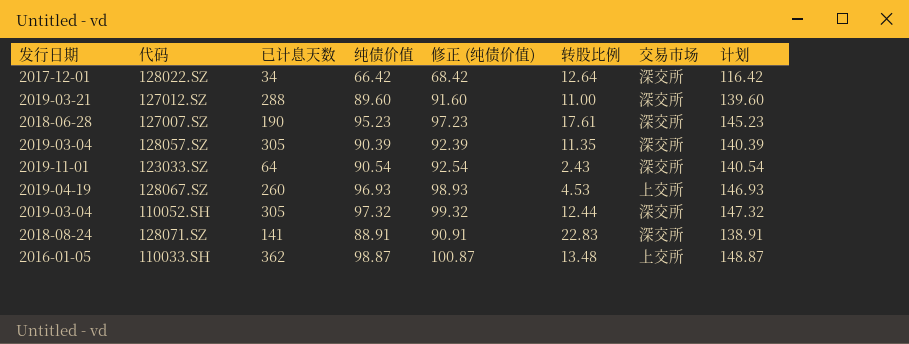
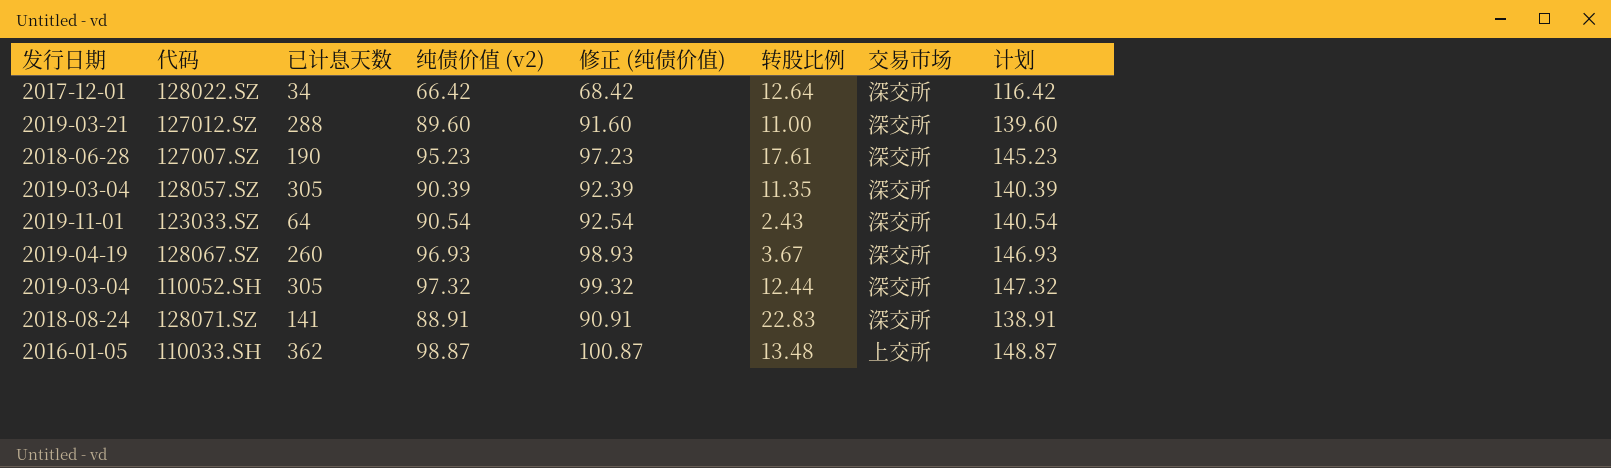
column name: 纯债价值 -> 纯债价值 (v2)
128067.SZ | 转股比例: 4.53 -> 3.67
128067.SZ | 交易市场: 上交所 -> 深交所

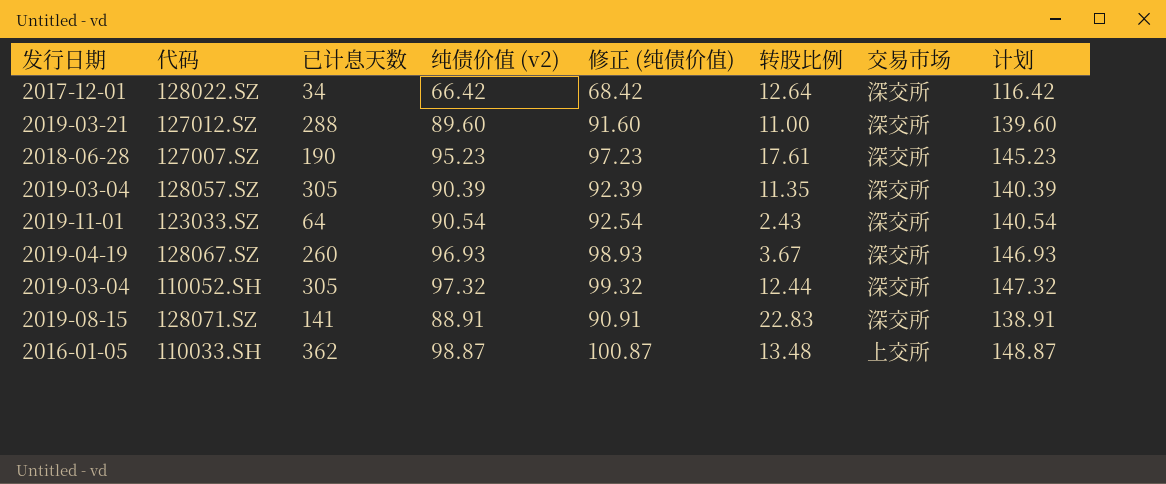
128071.SZ | 发行日期: 2018-08-24 -> 2019-08-15

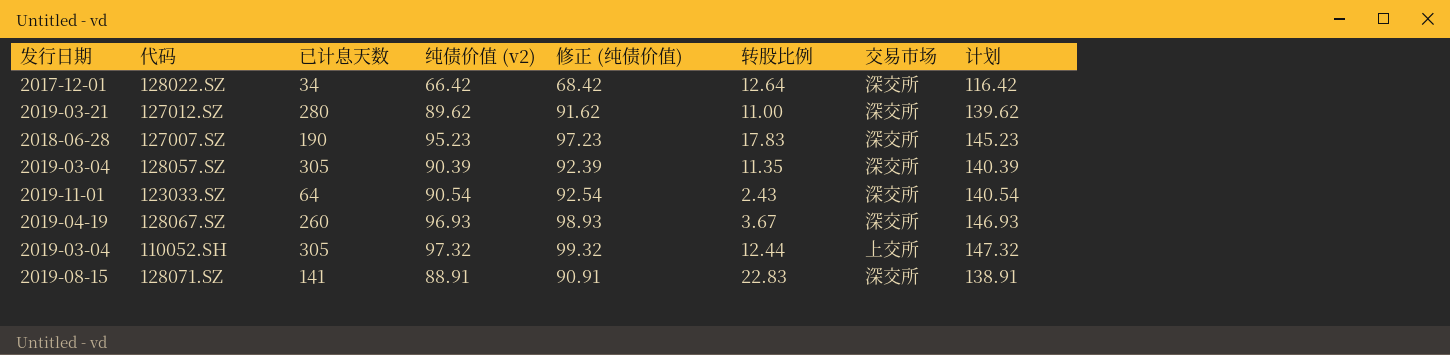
row 110033.SH: 2016-01-05 | 362 | 98.87 | 100.87 | 13.48 | 上交所 | 148.87 -> none
127012.SZ | 已计息天数: 288 -> 280
127012.SZ | 纯债价值 (v2): 89.60 -> 89.62
127012.SZ | 修正 (纯债价值): 91.60 -> 91.62
127012.SZ | 计划: 139.60 -> 139.62
127007.SZ | 转股比例: 17.61 -> 17.83
110052.SH | 交易市场: 深交所 -> 上交所

